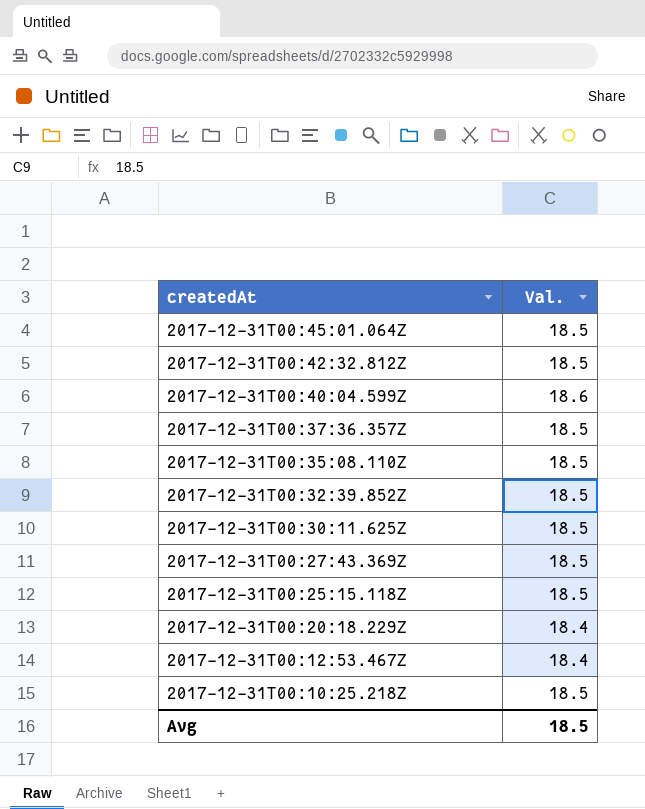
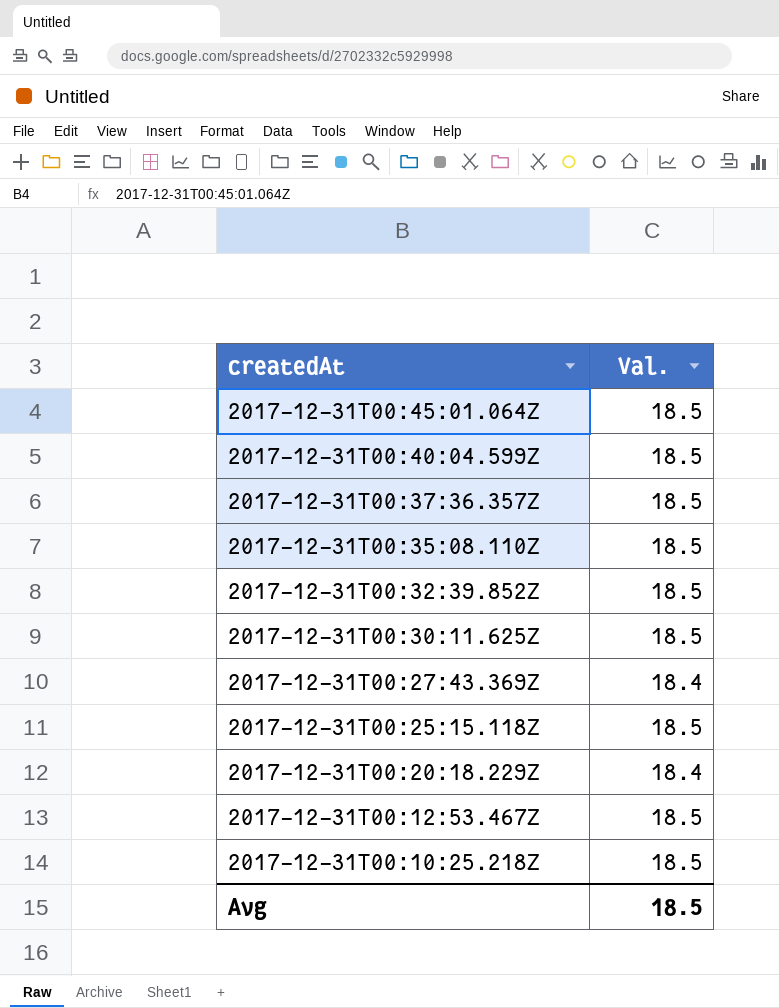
row 2017-12-31T00:42:32.812Z: 18.5 -> none
2017-12-31T00:40:04.599Z | Val.: 18.6 -> 18.5
2017-12-31T00:27:43.369Z | Val.: 18.5 -> 18.4
2017-12-31T00:12:53.467Z | Val.: 18.4 -> 18.5

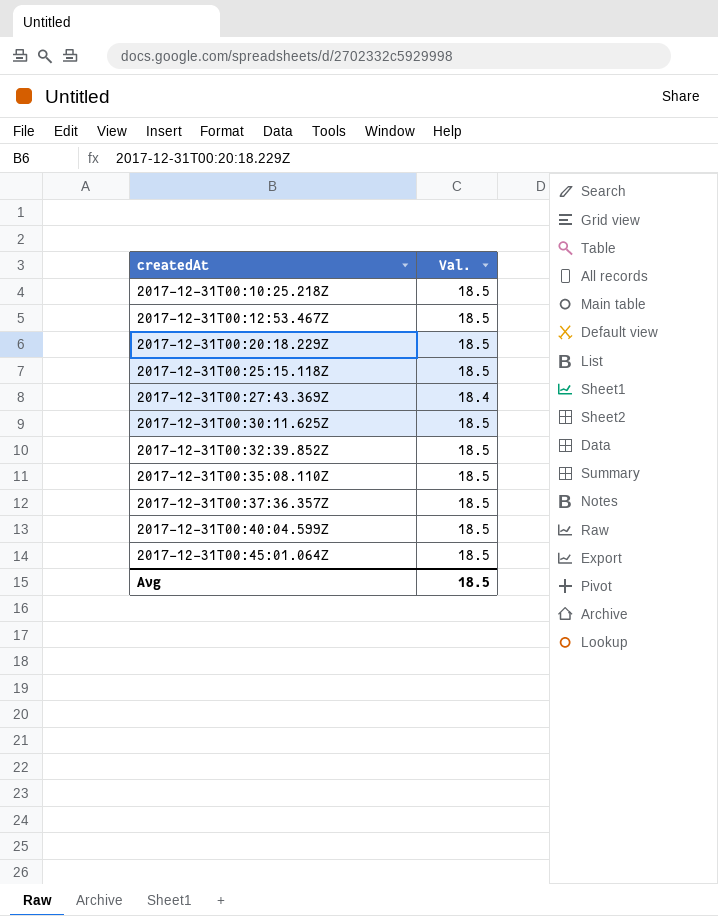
row order: createdAt descending -> createdAt ascending
2017-12-31T00:20:18.229Z | Val.: 18.4 -> 18.5

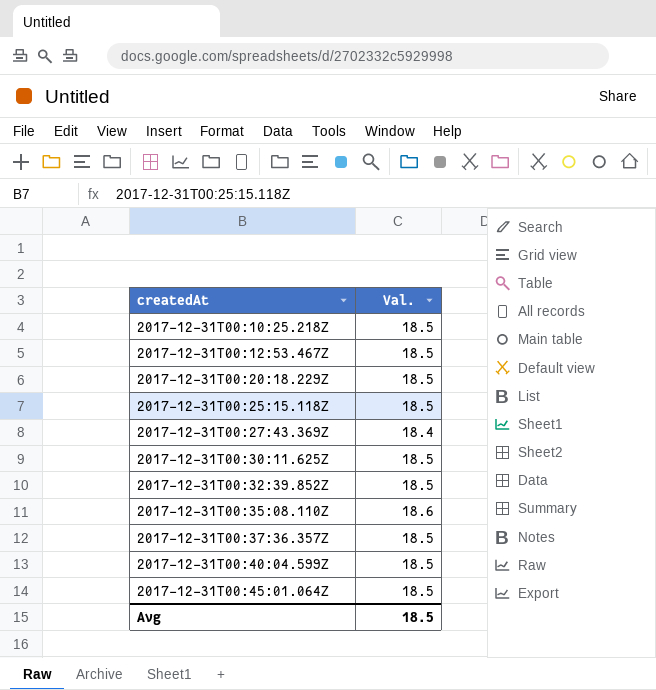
2017-12-31T00:35:08.110Z | Val.: 18.5 -> 18.6

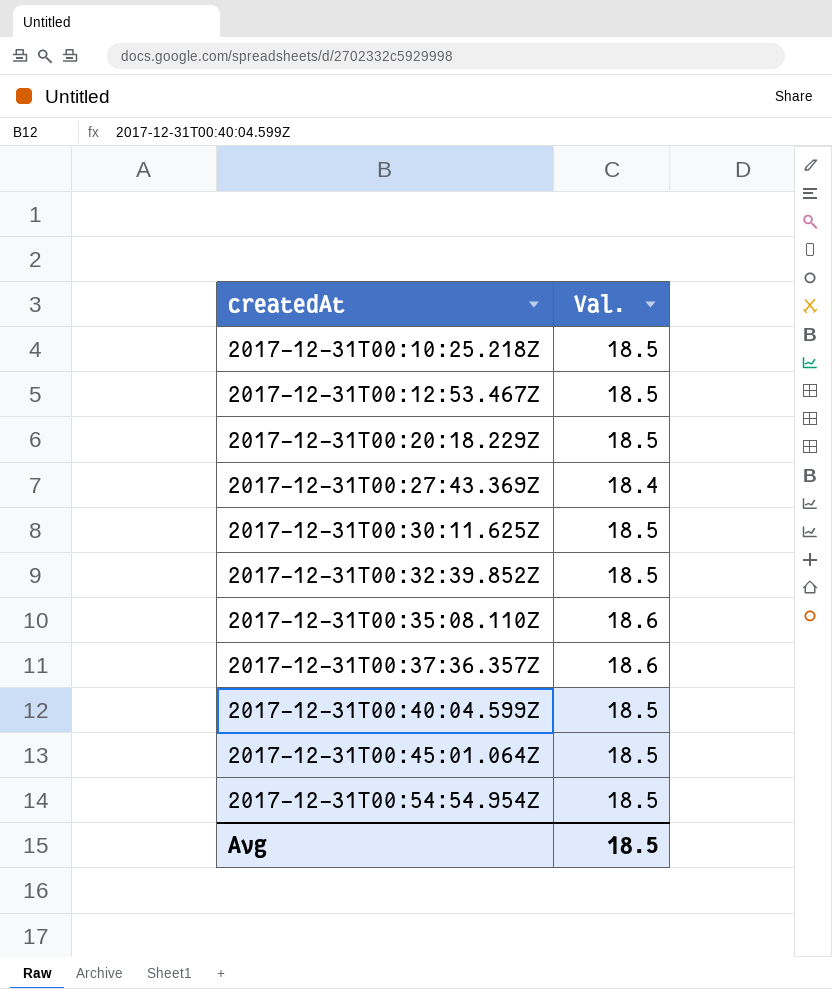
row 2017-12-31T00:25:15.118Z: 18.5 -> none
2017-12-31T00:37:36.357Z | Val.: 18.5 -> 18.6
row 2017-12-31T00:54:54.954Z: none -> 18.5

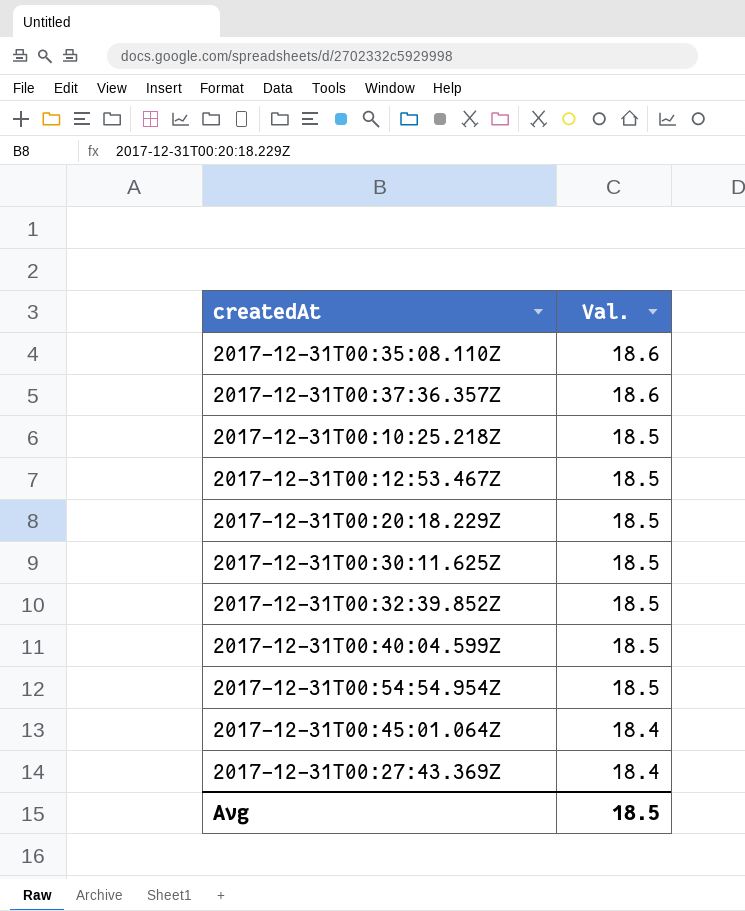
row order: createdAt ascending -> Val. descending
2017-12-31T00:45:01.064Z | Val.: 18.5 -> 18.4

